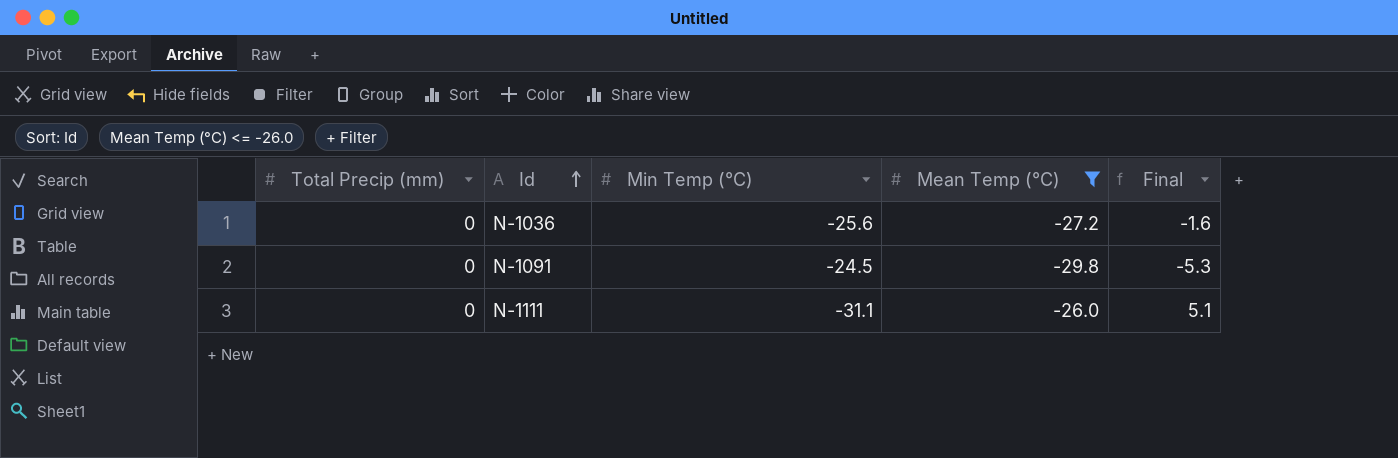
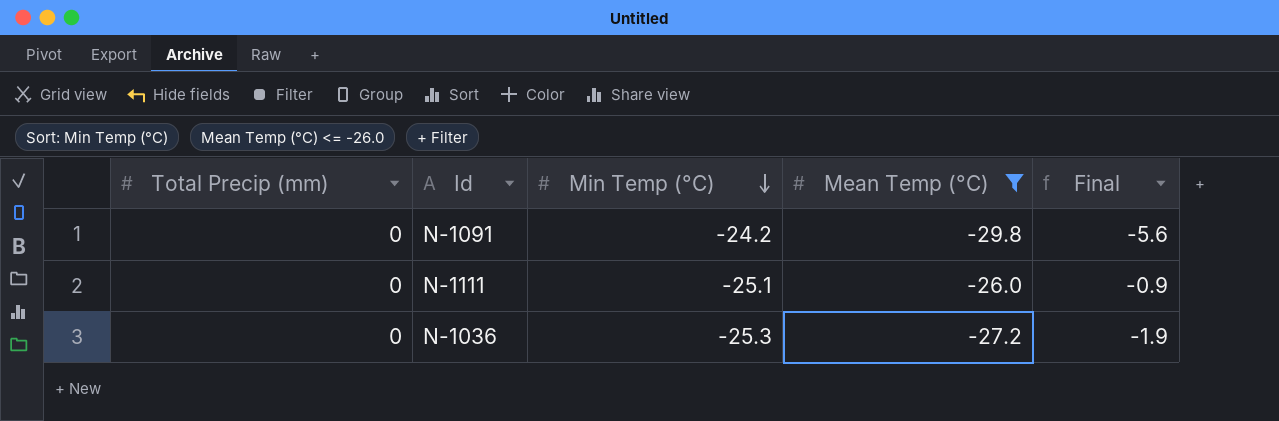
row order: Id ascending -> Min Temp (°C) descending
N-1091 | Min Temp (°C): -24.5 -> -24.2
N-1091 | Final: -5.3 -> -5.6
N-1111 | Min Temp (°C): -31.1 -> -25.1
N-1111 | Final: 5.1 -> -0.9
N-1036 | Min Temp (°C): -25.6 -> -25.3
N-1036 | Final: -1.6 -> -1.9

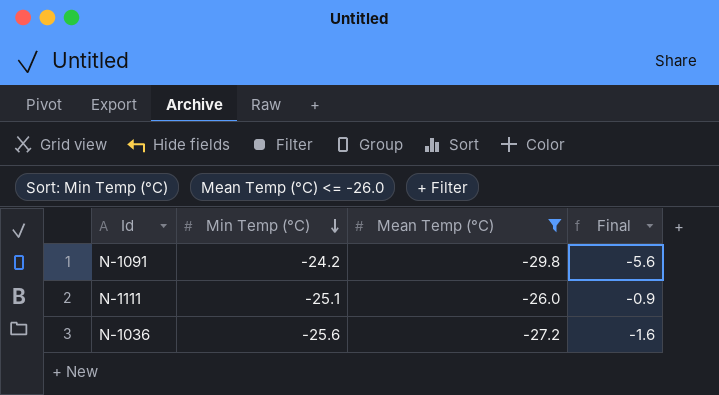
column Total Precip (mm) | position: 1 -> none
N-1036 | Min Temp (°C): -25.3 -> -25.6
N-1036 | Final: -1.9 -> -1.6

